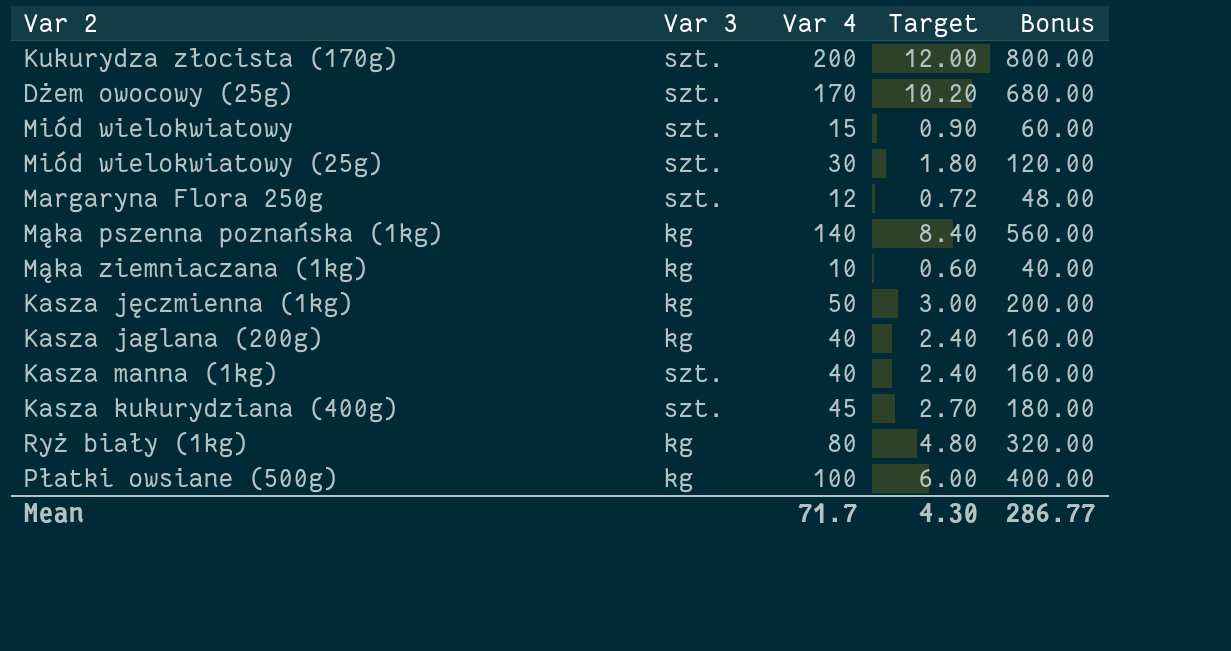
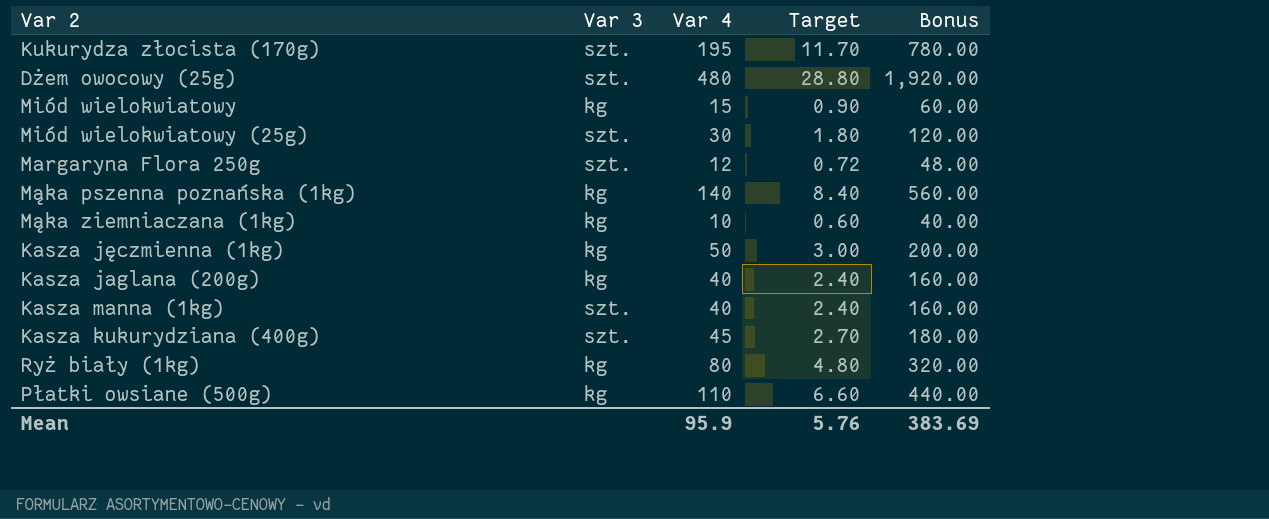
Kukurydza złocista (170g) | Var 4: 200 -> 195
Kukurydza złocista (170g) | Target: 12.00 -> 11.70
Kukurydza złocista (170g) | Bonus: 800.00 -> 780.00
Dżem owocowy (25g) | Var 4: 170 -> 480
Dżem owocowy (25g) | Target: 10.20 -> 28.80
Dżem owocowy (25g) | Bonus: 680.00 -> 1,920.00
Miód wielokwiatowy | Var 3: szt. -> kg
Płatki owsiane (500g) | Var 4: 100 -> 110
Płatki owsiane (500g) | Target: 6.00 -> 6.60
Płatki owsiane (500g) | Bonus: 400.00 -> 440.00
Mean | Var 4: 71.7 -> 95.9
Mean | Target: 4.30 -> 5.76
Mean | Bonus: 286.77 -> 383.69

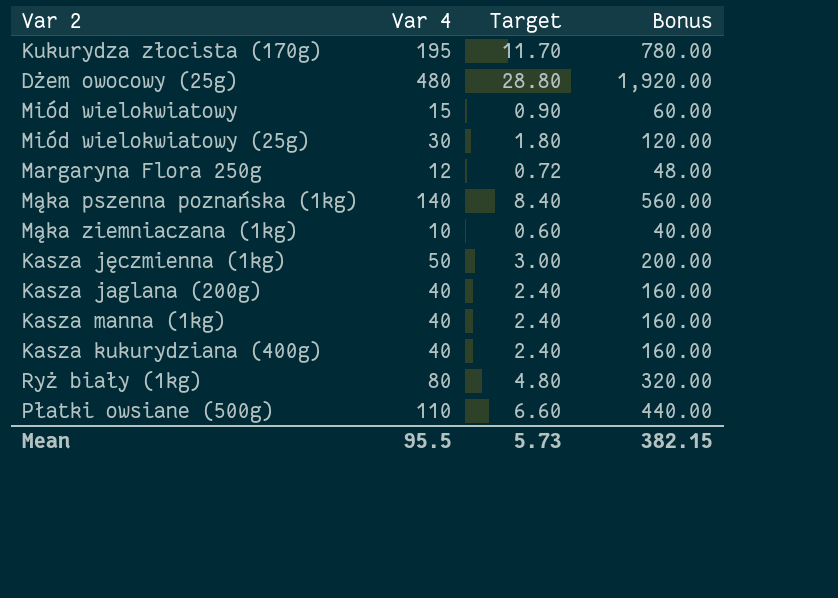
column Var 3 | position: 2 -> none
Kasza kukurydziana (400g) | Var 4: 45 -> 40
Kasza kukurydziana (400g) | Target: 2.70 -> 2.40
Kasza kukurydziana (400g) | Bonus: 180.00 -> 160.00
Mean | Var 4: 95.9 -> 95.5
Mean | Target: 5.76 -> 5.73
Mean | Bonus: 383.69 -> 382.15

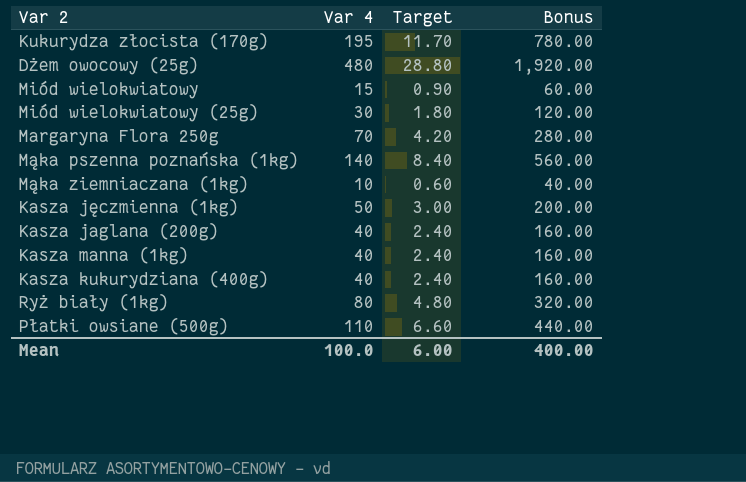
Margaryna Flora 250g | Var 4: 12 -> 70
Margaryna Flora 250g | Target: 0.72 -> 4.20
Margaryna Flora 250g | Bonus: 48.00 -> 280.00
Mean | Var 4: 95.5 -> 100.0
Mean | Target: 5.73 -> 6.00
Mean | Bonus: 382.15 -> 400.00

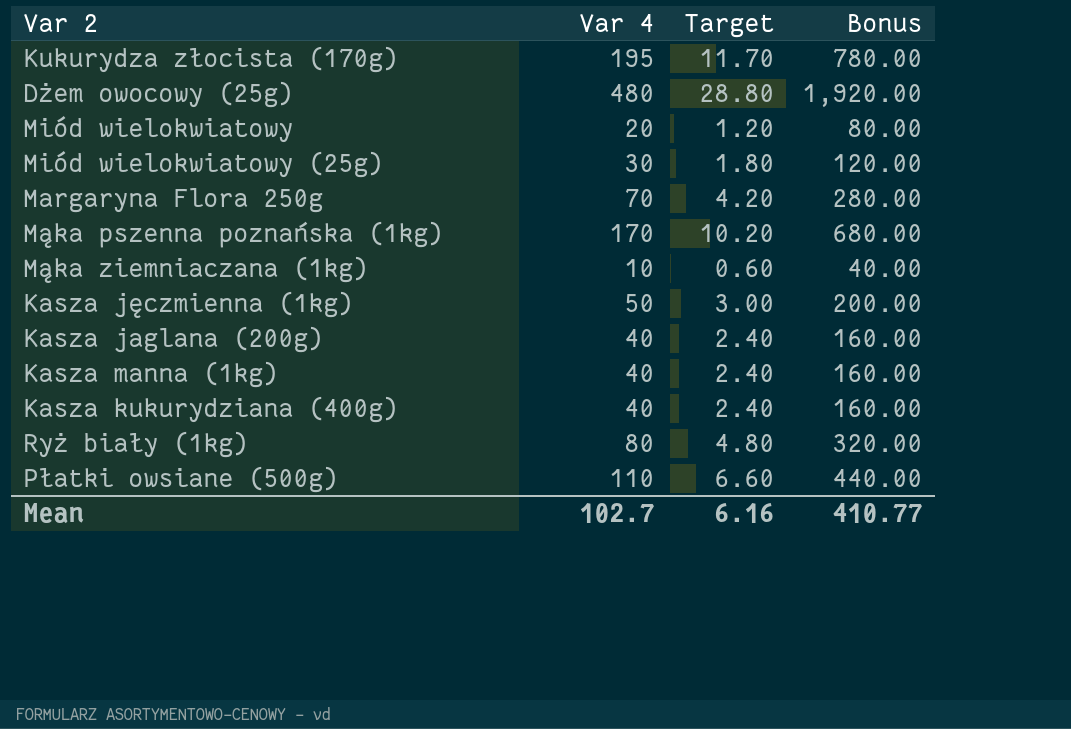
Miód wielokwiatowy | Var 4: 15 -> 20
Miód wielokwiatowy | Target: 0.90 -> 1.20
Miód wielokwiatowy | Bonus: 60.00 -> 80.00
Mąka pszenna poznańska (1kg) | Var 4: 140 -> 170
Mąka pszenna poznańska (1kg) | Target: 8.40 -> 10.20
Mąka pszenna poznańska (1kg) | Bonus: 560.00 -> 680.00
Mean | Var 4: 100.0 -> 102.7
Mean | Target: 6.00 -> 6.16
Mean | Bonus: 400.00 -> 410.77

